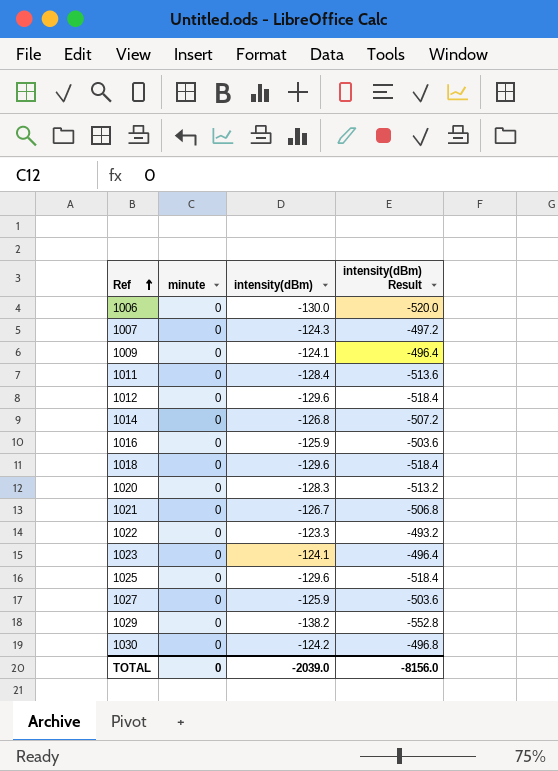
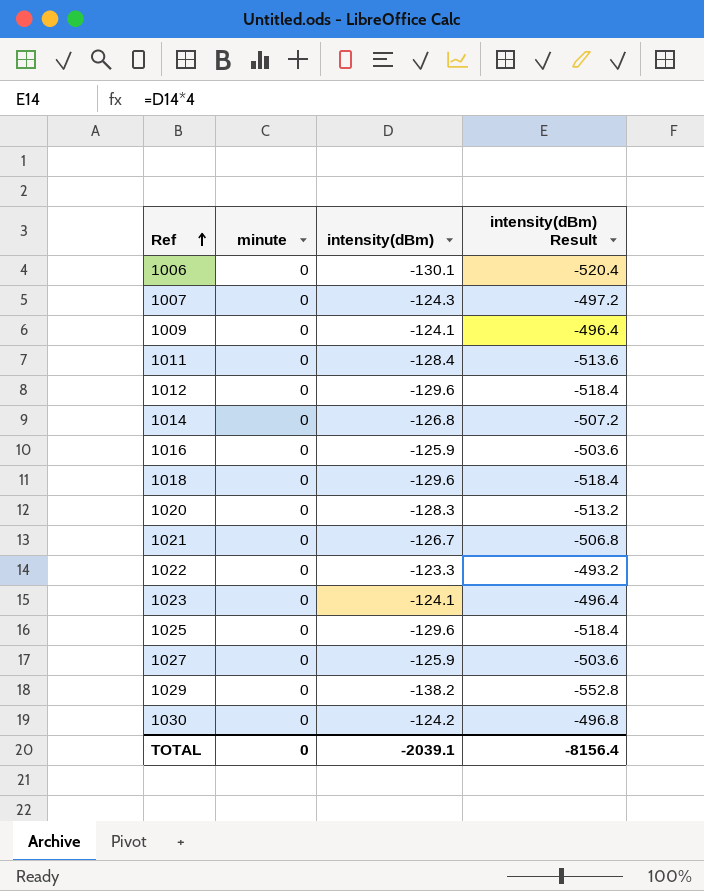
1006 | intensity(dBm): -130.0 -> -130.1
1006 | intensity(dBm) Result: -520.0 -> -520.4
TOTAL | intensity(dBm): -2039.0 -> -2039.1
TOTAL | intensity(dBm) Result: -8156.0 -> -8156.4

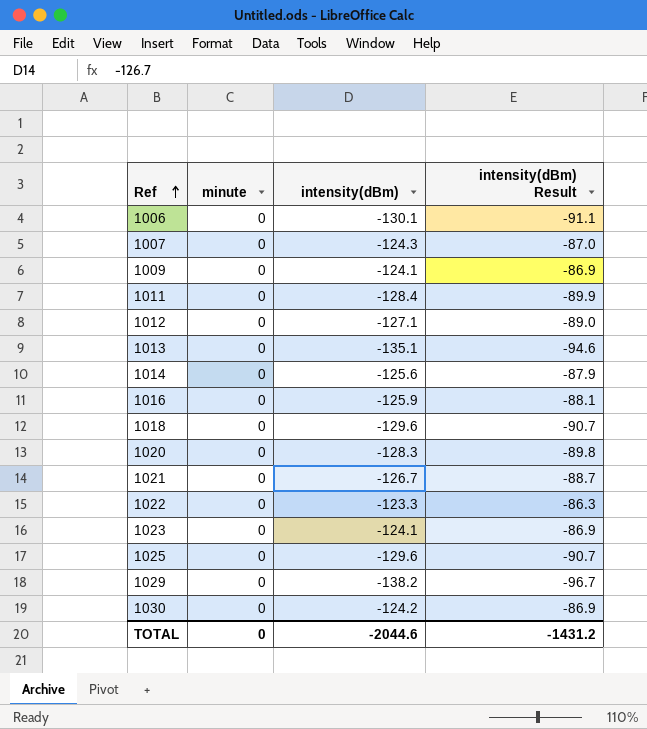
column intensity(dBm) Result | formula: [intensity(dBm)] * 4 -> [intensity(dBm)] * 0.7
row 1027: 0 | -125.9 | -503.6 -> none
1012 | intensity(dBm): -129.6 -> -127.1
row 1013: none -> 0 | -135.1 | -94.6
1014 | intensity(dBm): -126.8 -> -125.6
TOTAL | intensity(dBm): -2039.1 -> -2044.6
TOTAL | intensity(dBm) Result: -8156.4 -> -1431.2

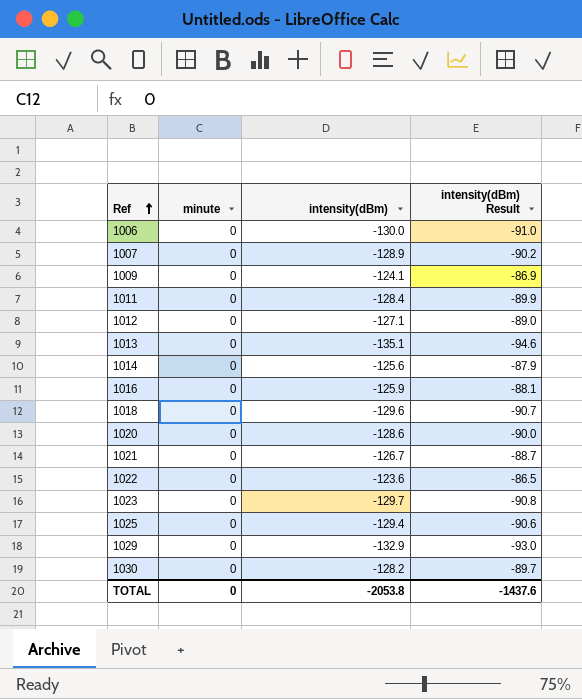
1006 | intensity(dBm): -130.1 -> -130.0
1006 | intensity(dBm) Result: -91.1 -> -91.0
1007 | intensity(dBm): -124.3 -> -128.9
1007 | intensity(dBm) Result: -87.0 -> -90.2
1020 | intensity(dBm): -128.3 -> -128.6
1020 | intensity(dBm) Result: -89.8 -> -90.0
1022 | intensity(dBm): -123.3 -> -123.6
1022 | intensity(dBm) Result: -86.3 -> -86.5
1023 | intensity(dBm): -124.1 -> -129.7
1023 | intensity(dBm) Result: -86.9 -> -90.8
1025 | intensity(dBm): -129.6 -> -129.4
1025 | intensity(dBm) Result: -90.7 -> -90.6
1029 | intensity(dBm): -138.2 -> -132.9
1029 | intensity(dBm) Result: -96.7 -> -93.0
1030 | intensity(dBm): -124.2 -> -128.2
1030 | intensity(dBm) Result: -86.9 -> -89.7
TOTAL | intensity(dBm): -2044.6 -> -2053.8
TOTAL | intensity(dBm) Result: -1431.2 -> -1437.6

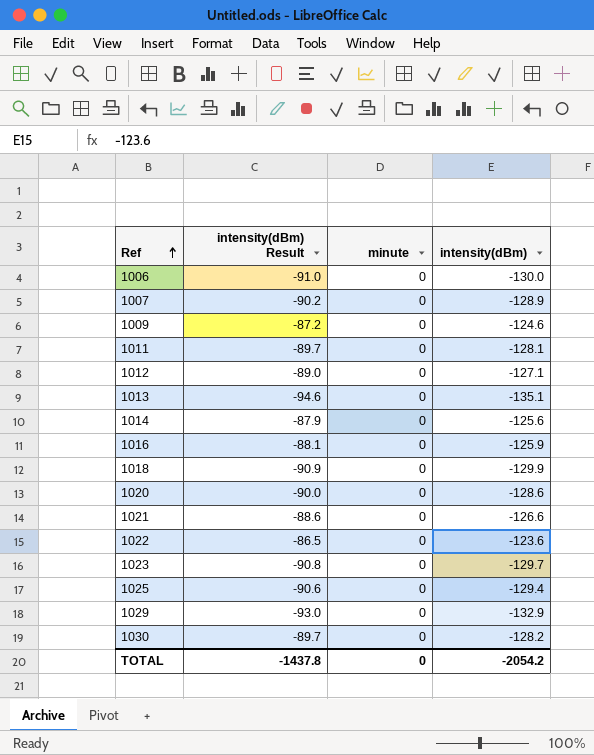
column intensity(dBm) Result | position: 4 -> 2
1009 | intensity(dBm) Result: -86.9 -> -87.2
1009 | intensity(dBm): -124.1 -> -124.6
1011 | intensity(dBm) Result: -89.9 -> -89.7
1011 | intensity(dBm): -128.4 -> -128.1
1018 | intensity(dBm) Result: -90.7 -> -90.9
1018 | intensity(dBm): -129.6 -> -129.9
1021 | intensity(dBm) Result: -88.7 -> -88.6
1021 | intensity(dBm): -126.7 -> -126.6
TOTAL | intensity(dBm) Result: -1437.6 -> -1437.8
TOTAL | intensity(dBm): -2053.8 -> -2054.2

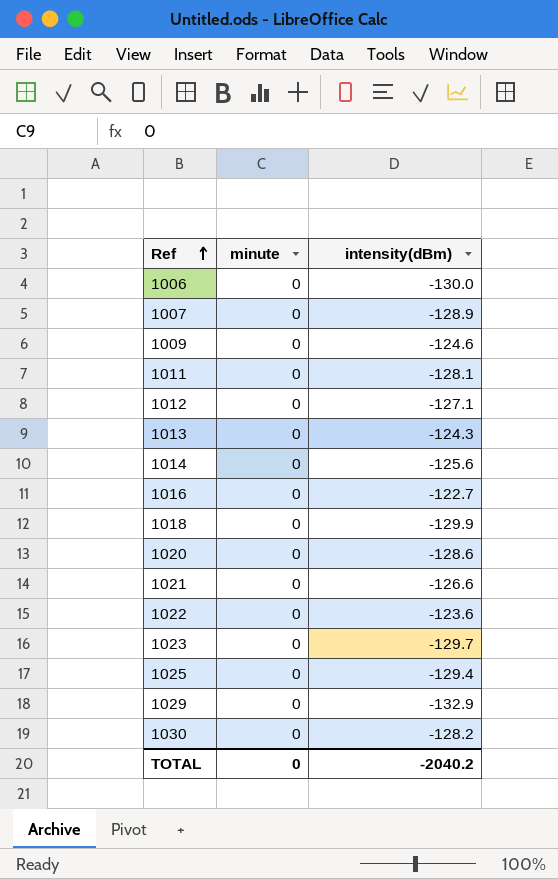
column intensity(dBm) Result | formula: [intensity(dBm)] * 0.7 -> none
1013 | intensity(dBm): -135.1 -> -124.3
1016 | intensity(dBm): -125.9 -> -122.7
TOTAL | intensity(dBm): -2054.2 -> -2040.2

